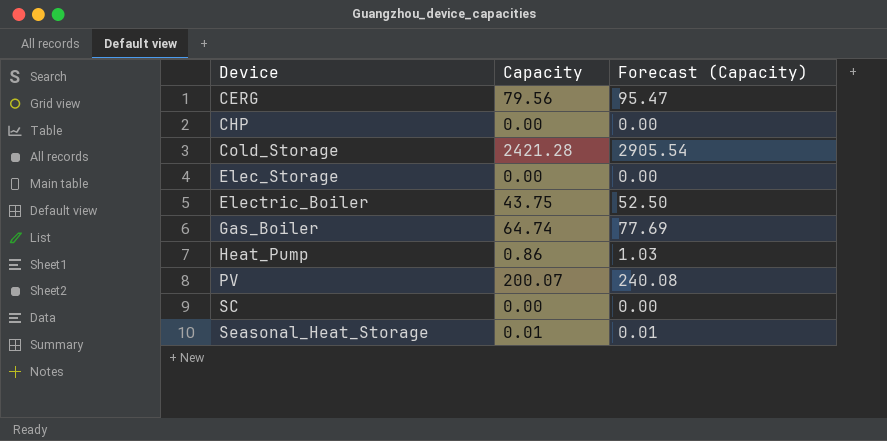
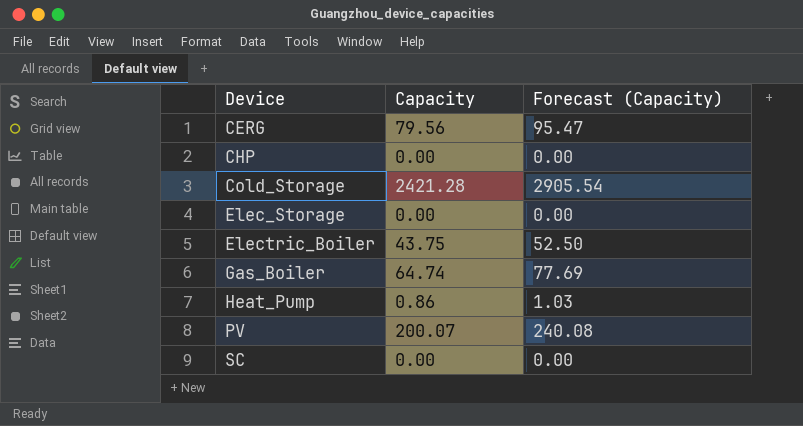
row Seasonal_Heat_Storage: 0.01 | 0.01 -> none

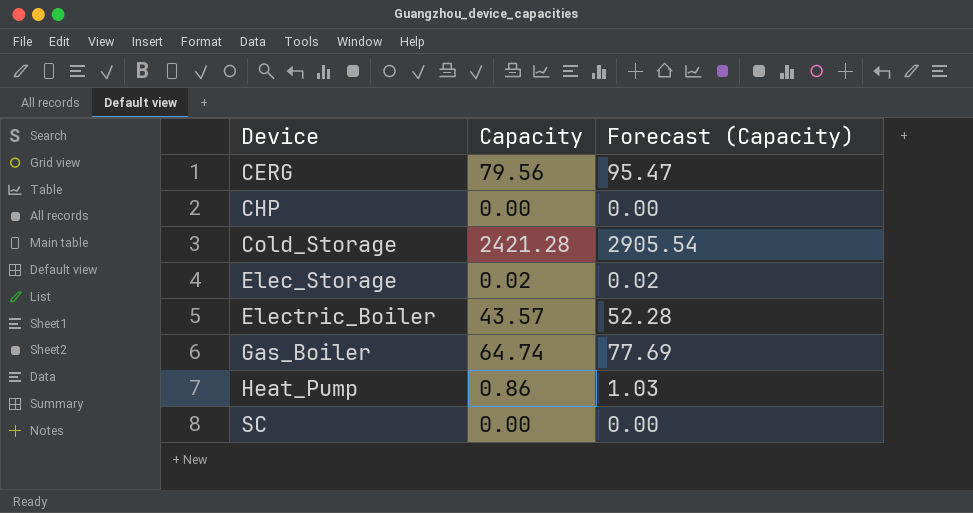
row PV: 200.07 | 240.08 -> none
Elec_Storage | Capacity: 0.00 -> 0.02
Elec_Storage | Forecast (Capacity): 0.00 -> 0.02
Electric_Boiler | Capacity: 43.75 -> 43.57
Electric_Boiler | Forecast (Capacity): 52.50 -> 52.28

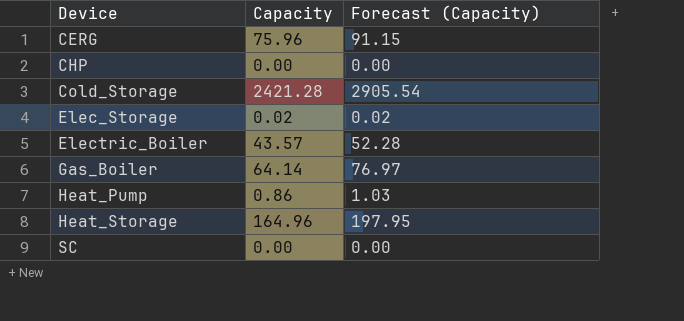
CERG | Capacity: 79.56 -> 75.96
CERG | Forecast (Capacity): 95.47 -> 91.15
Gas_Boiler | Capacity: 64.74 -> 64.14
Gas_Boiler | Forecast (Capacity): 77.69 -> 76.97
row Heat_Storage: none -> 164.96 | 197.95

